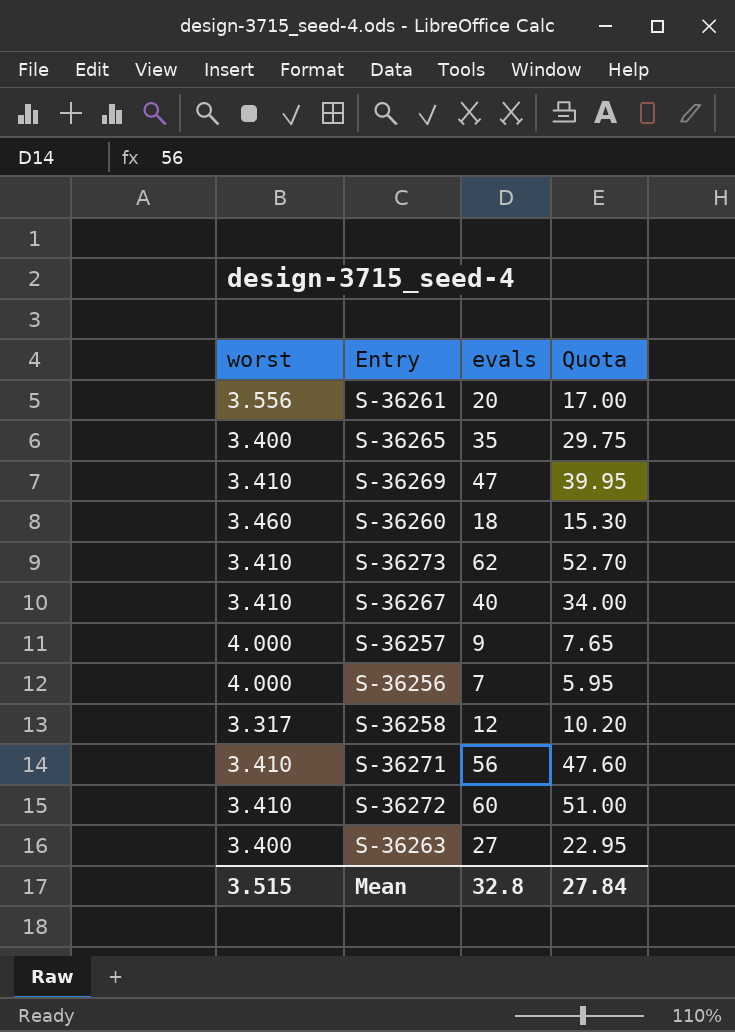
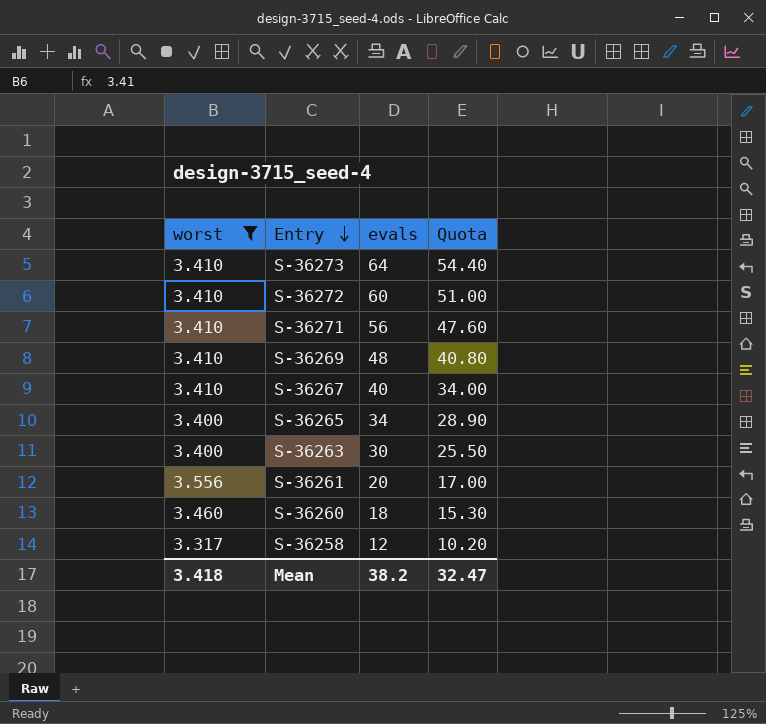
filter: none -> worst != 4.000
row order: none -> Entry descending
S-36273 | evals: 62 -> 64
S-36273 | Quota: 52.70 -> 54.40
S-36269 | evals: 47 -> 48
S-36269 | Quota: 39.95 -> 40.80
S-36265 | evals: 35 -> 34
S-36265 | Quota: 29.75 -> 28.90
S-36263 | evals: 27 -> 30
S-36263 | Quota: 22.95 -> 25.50
Mean | worst: 3.515 -> 3.418
Mean | evals: 32.8 -> 38.2
Mean | Quota: 27.84 -> 32.47

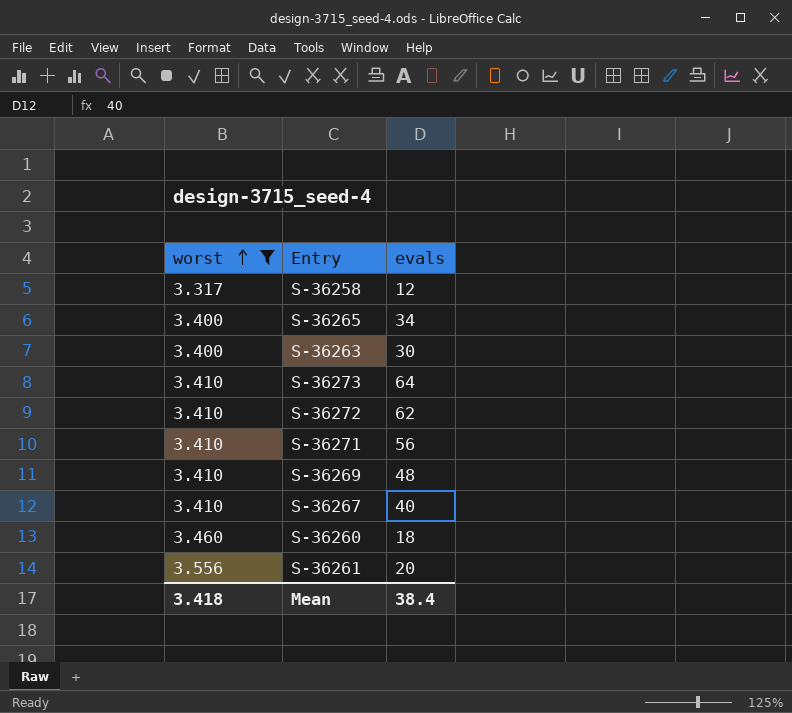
row order: Entry descending -> worst ascending
column Quota | formula: [evals] * 0.85 -> none
S-36272 | evals: 60 -> 62
Mean | evals: 38.2 -> 38.4

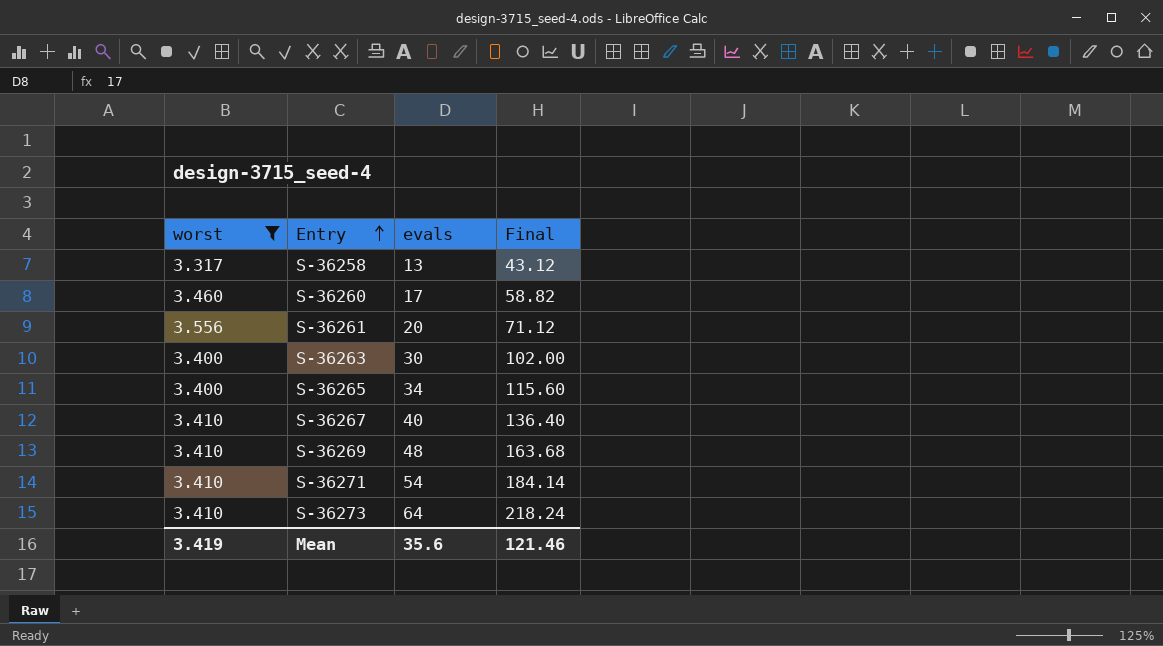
row order: worst ascending -> Entry ascending
column Final | formula: none -> [worst] * [evals]
row S-36272: 3.410 | 62 -> none
S-36258 | evals: 12 -> 13
S-36260 | evals: 18 -> 17
S-36271 | evals: 56 -> 54
Mean | worst: 3.418 -> 3.419
Mean | evals: 38.4 -> 35.6

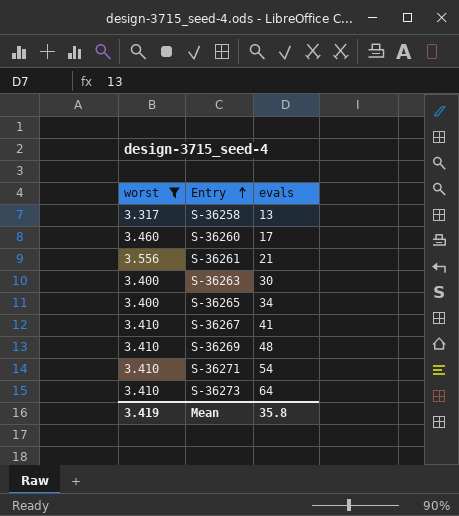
column Final | formula: [worst] * [evals] -> none
S-36261 | evals: 20 -> 21
S-36267 | evals: 40 -> 41
Mean | evals: 35.6 -> 35.8

